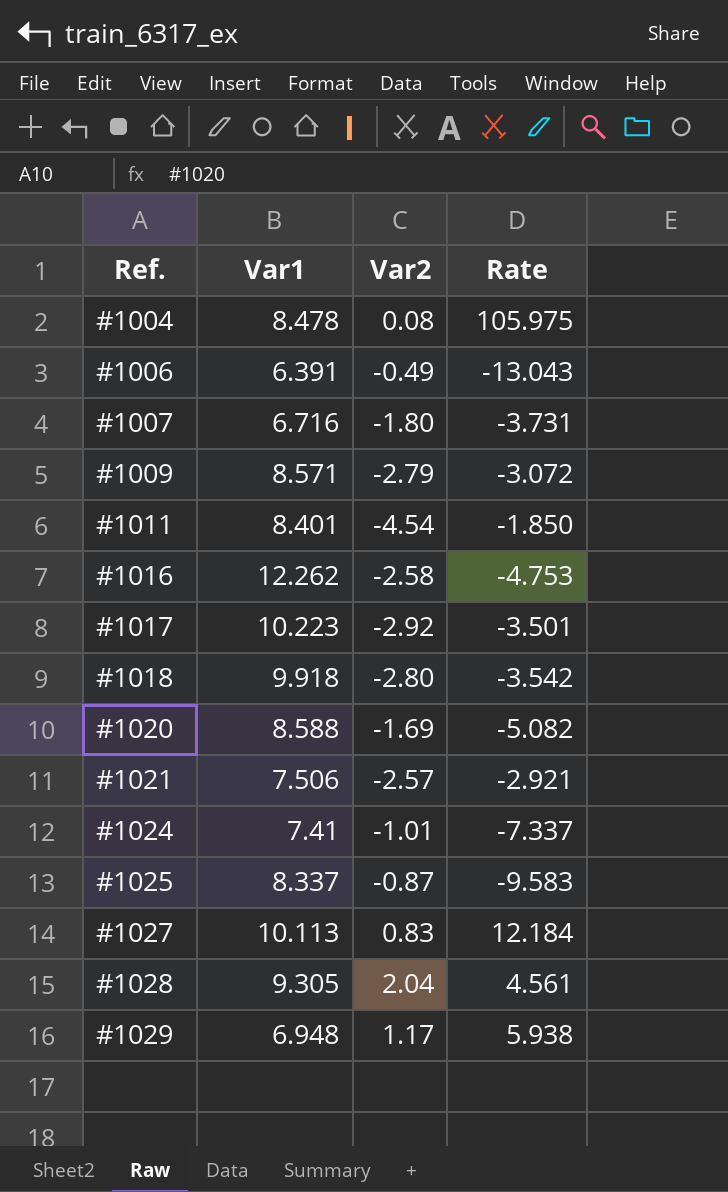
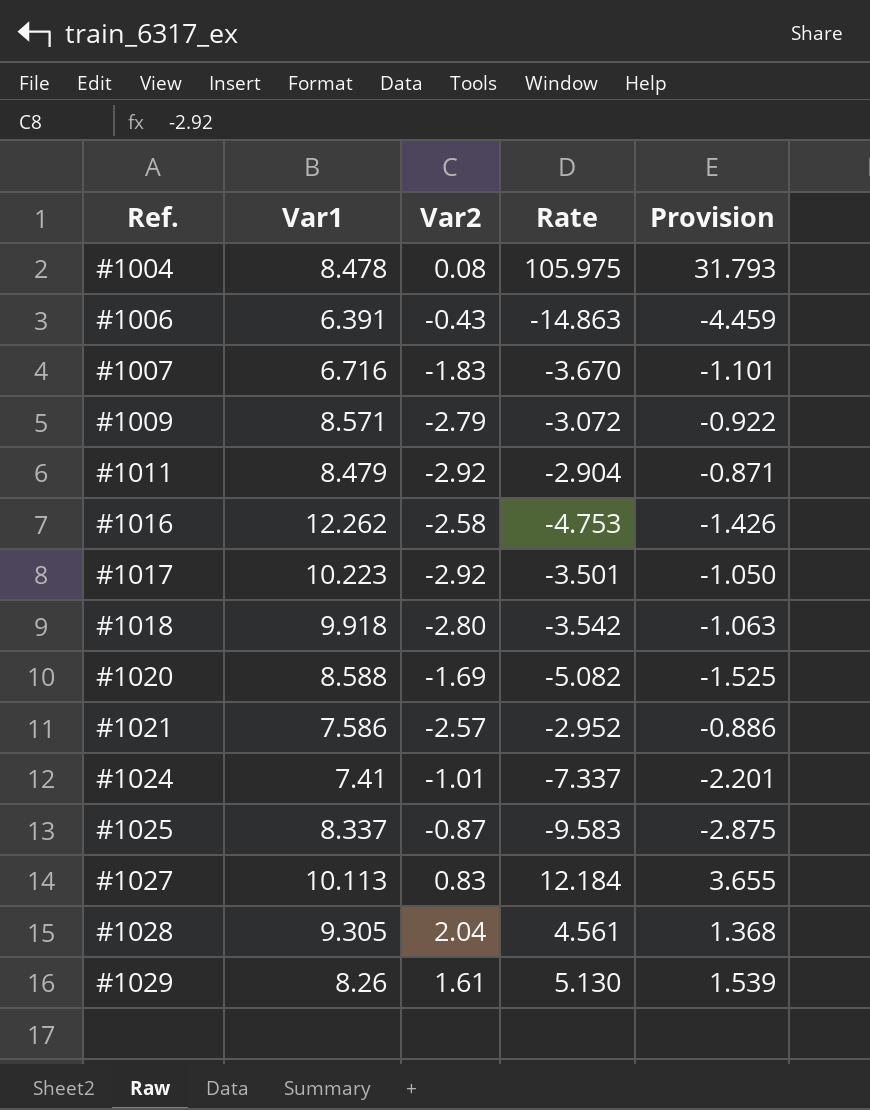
column Provision | formula: none -> [Rate] * 0.3
#1006 | Var2: -0.49 -> -0.43
#1006 | Rate: -13.043 -> -14.863
#1007 | Var2: -1.80 -> -1.83
#1007 | Rate: -3.731 -> -3.670
#1011 | Var1: 8.401 -> 8.479
#1011 | Var2: -4.54 -> -2.92
#1011 | Rate: -1.850 -> -2.904
#1021 | Var1: 7.506 -> 7.586
#1021 | Rate: -2.921 -> -2.952
#1029 | Var1: 6.948 -> 8.26
#1029 | Var2: 1.17 -> 1.61
#1029 | Rate: 5.938 -> 5.130

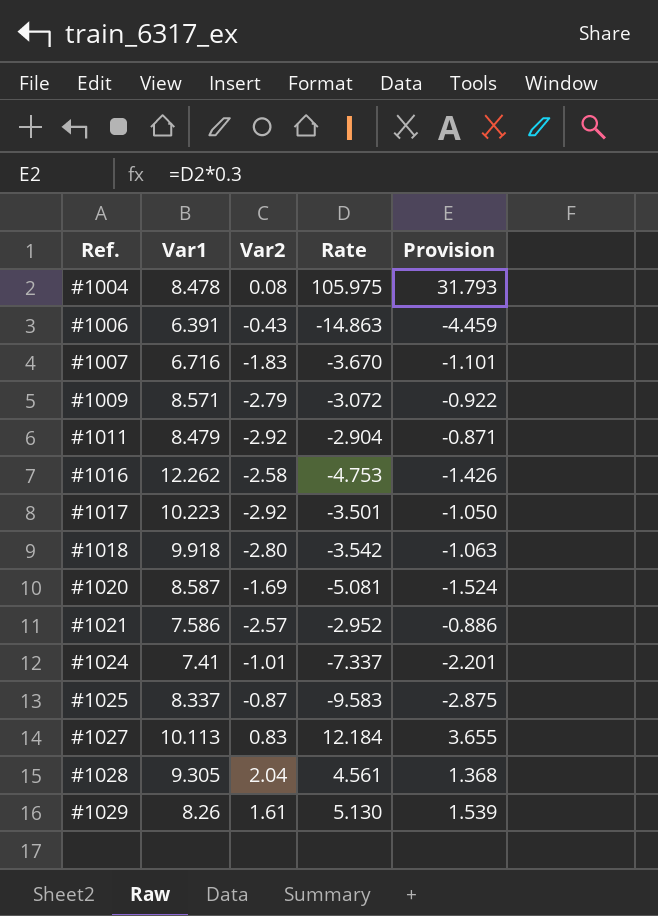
#1020 | Var1: 8.588 -> 8.587
#1020 | Rate: -5.082 -> -5.081
#1020 | Provision: -1.525 -> -1.524

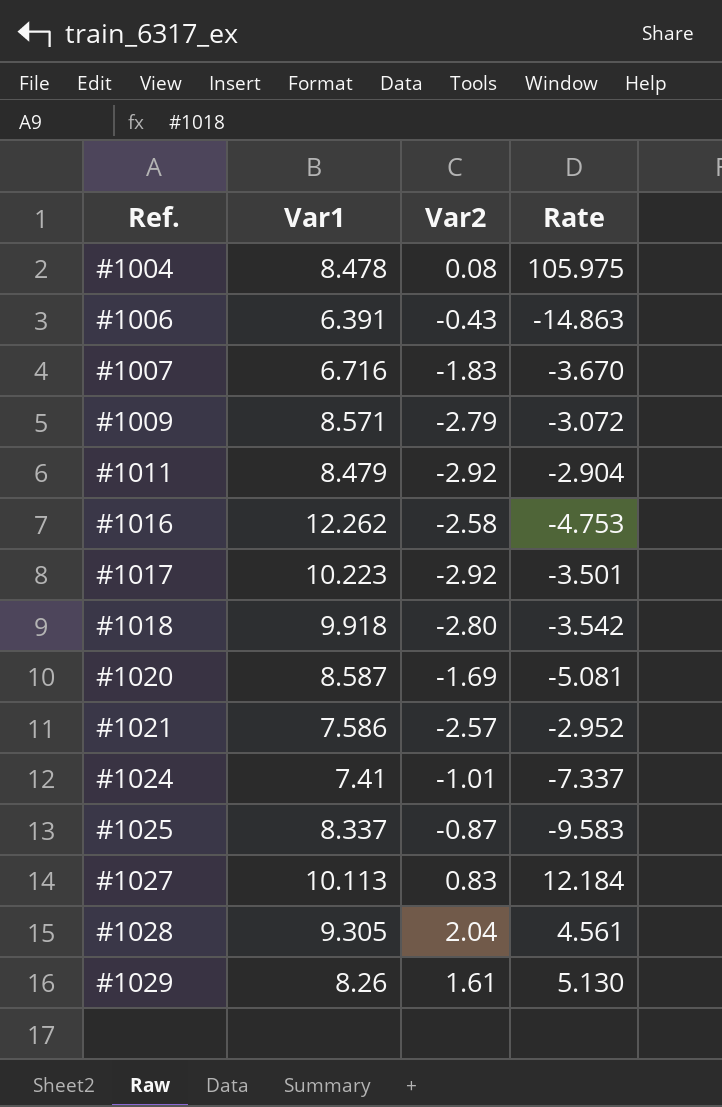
column Provision | formula: [Rate] * 0.3 -> none

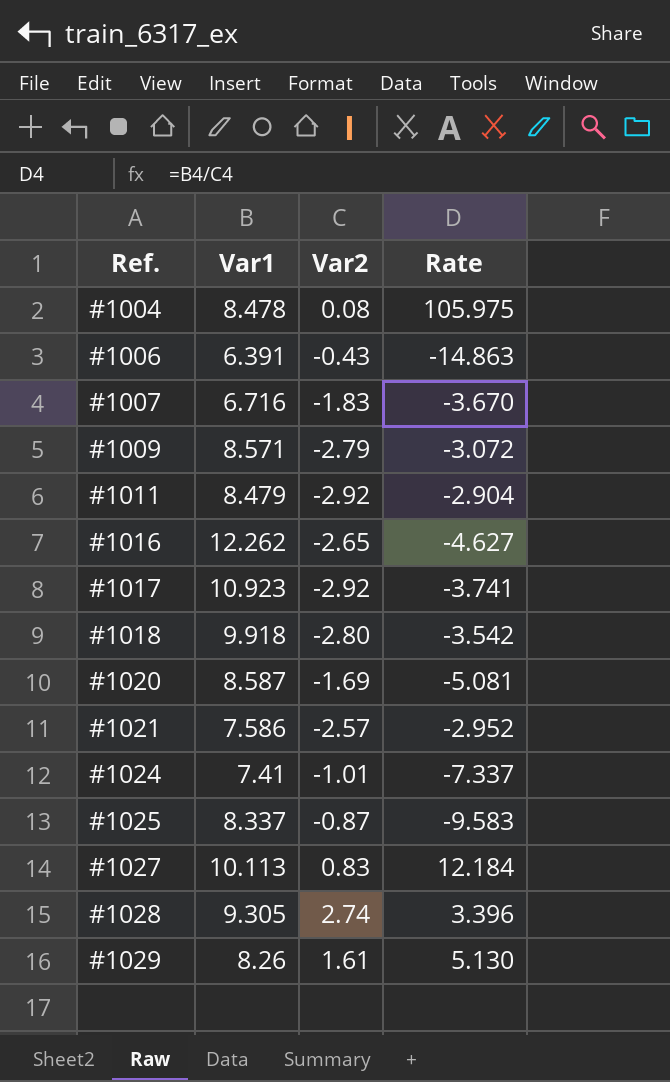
#1016 | Var2: -2.58 -> -2.65
#1016 | Rate: -4.753 -> -4.627
#1017 | Var1: 10.223 -> 10.923
#1017 | Rate: -3.501 -> -3.741
#1028 | Var2: 2.04 -> 2.74
#1028 | Rate: 4.561 -> 3.396

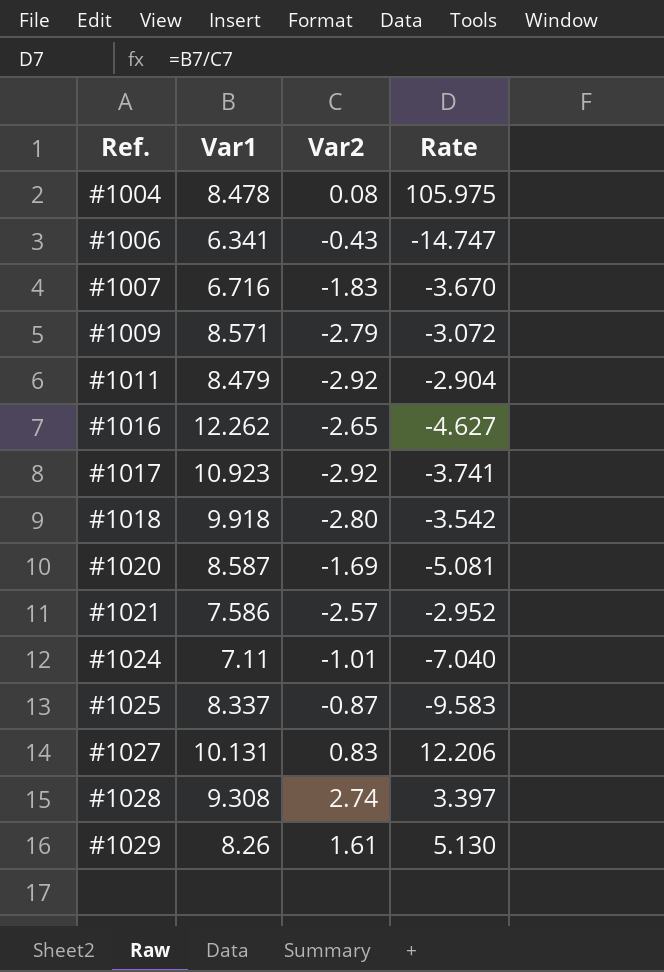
#1006 | Var1: 6.391 -> 6.341
#1006 | Rate: -14.863 -> -14.747
#1024 | Var1: 7.41 -> 7.11
#1024 | Rate: -7.337 -> -7.040
#1027 | Var1: 10.113 -> 10.131
#1027 | Rate: 12.184 -> 12.206
#1028 | Var1: 9.305 -> 9.308
#1028 | Rate: 3.396 -> 3.397

